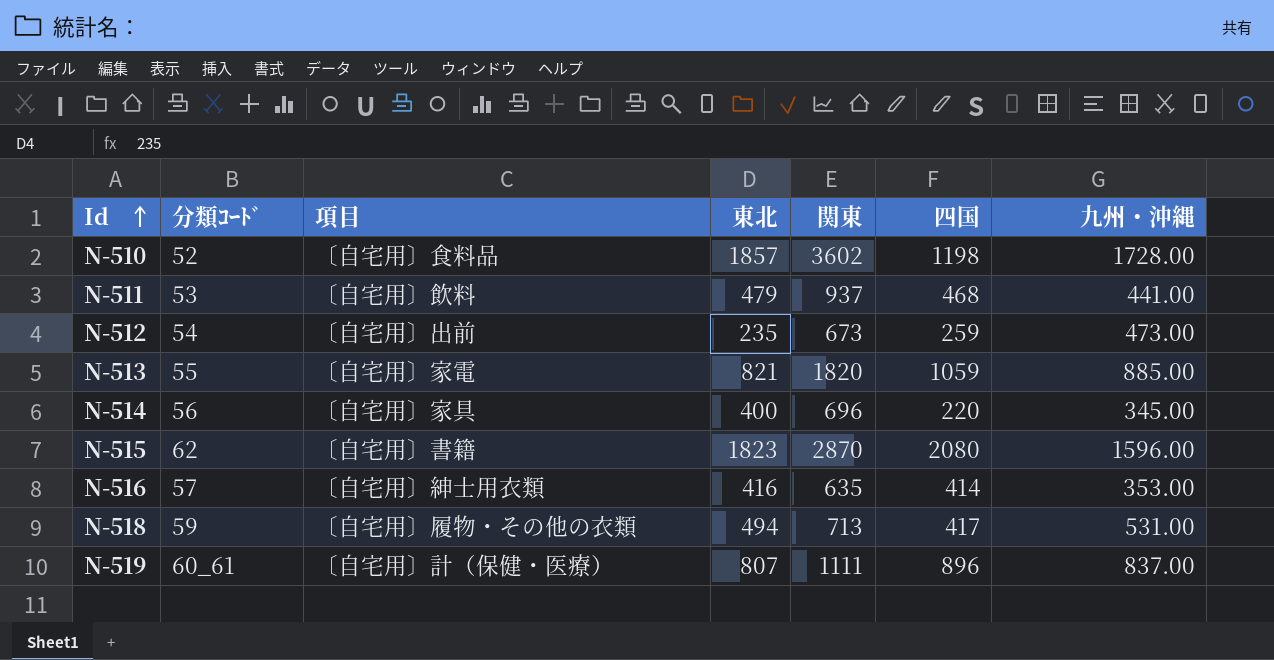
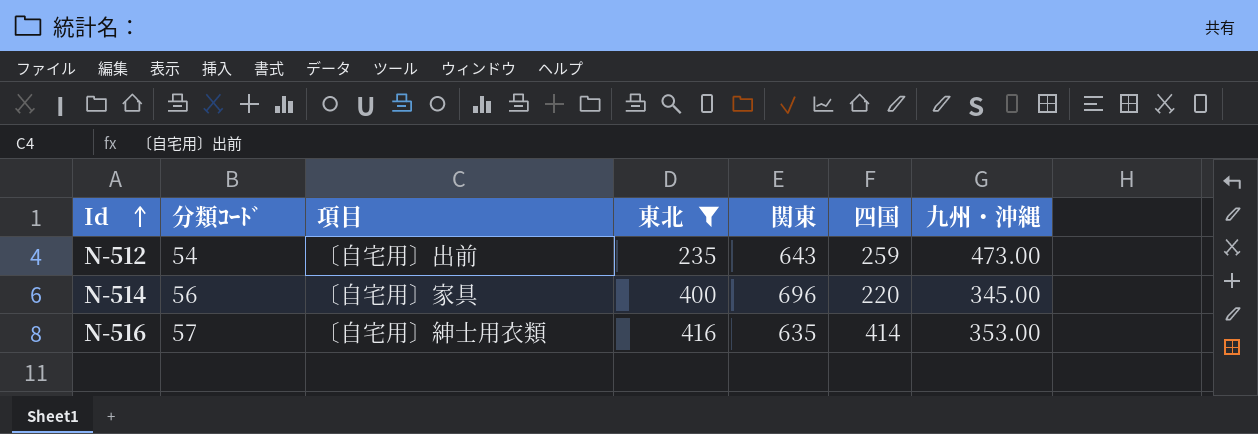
filter: none -> 東北 <= 416
N-512 | 関東: 673 -> 643

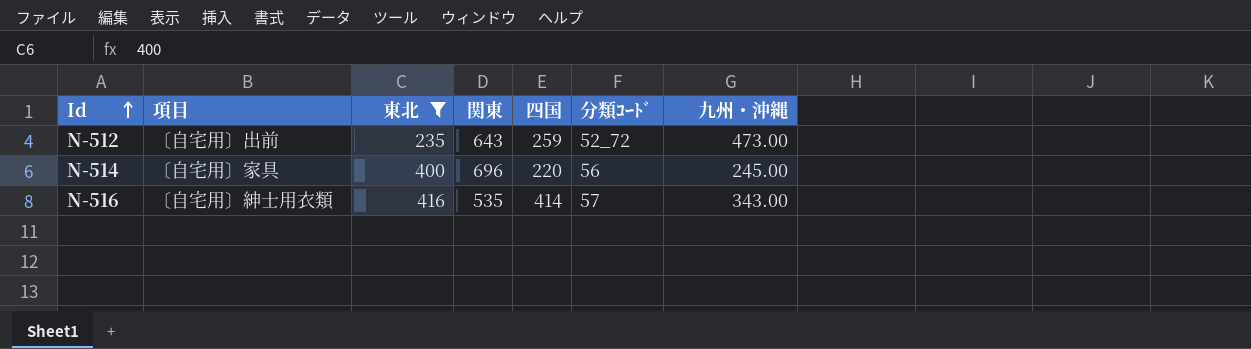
column 分類ｺｰﾄﾞ | position: 2 -> 6
N-512 | 分類ｺｰﾄﾞ: 54 -> 52_72
N-514 | 九州・沖縄: 345.00 -> 245.00
N-516 | 関東: 635 -> 535
N-516 | 九州・沖縄: 353.00 -> 343.00

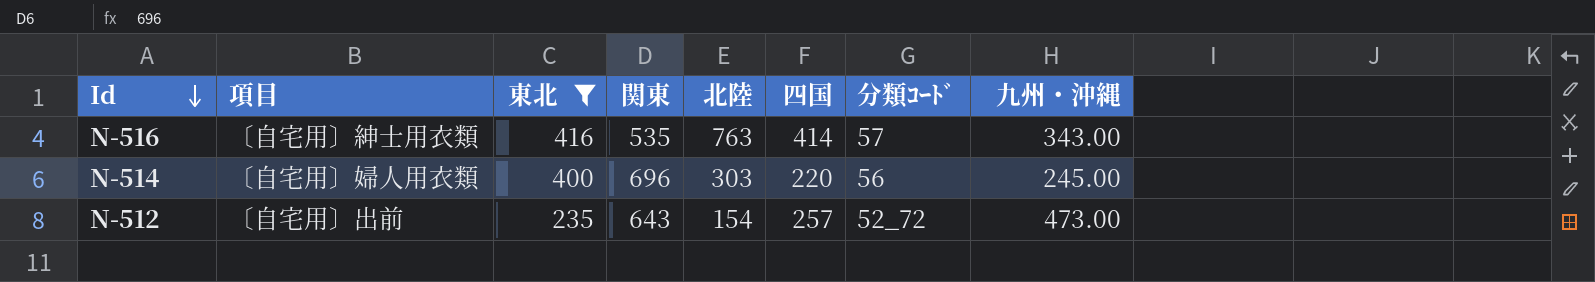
row order: Id ascending -> Id descending
column 北陸 | position: none -> 5
N-514 | 項目: 〔自宅用〕家具 -> 〔自宅用〕婦人用衣類
N-512 | 四国: 259 -> 257

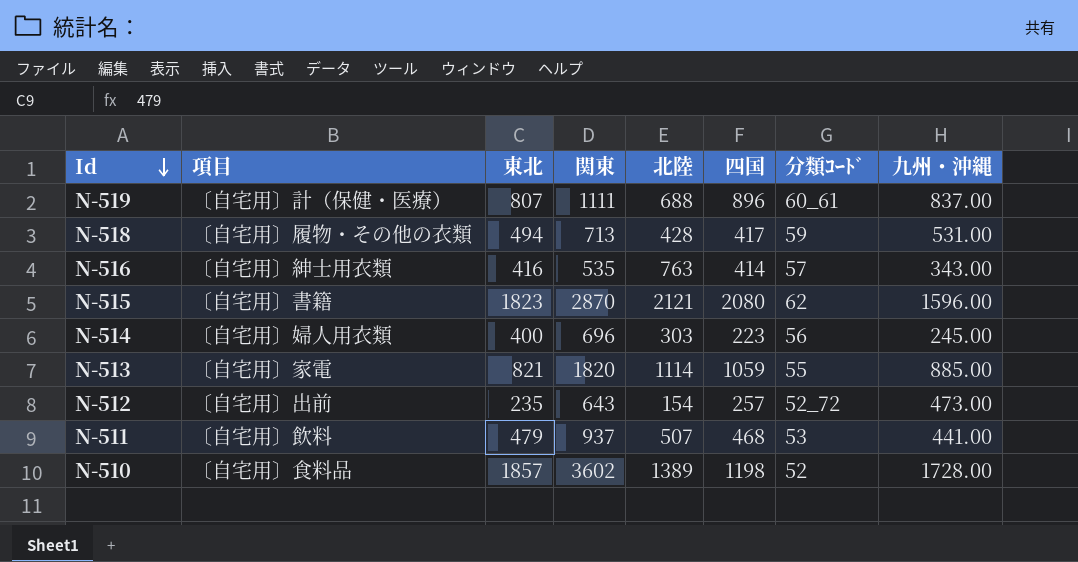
filter: 東北 <= 416 -> none
N-514 | 四国: 220 -> 223

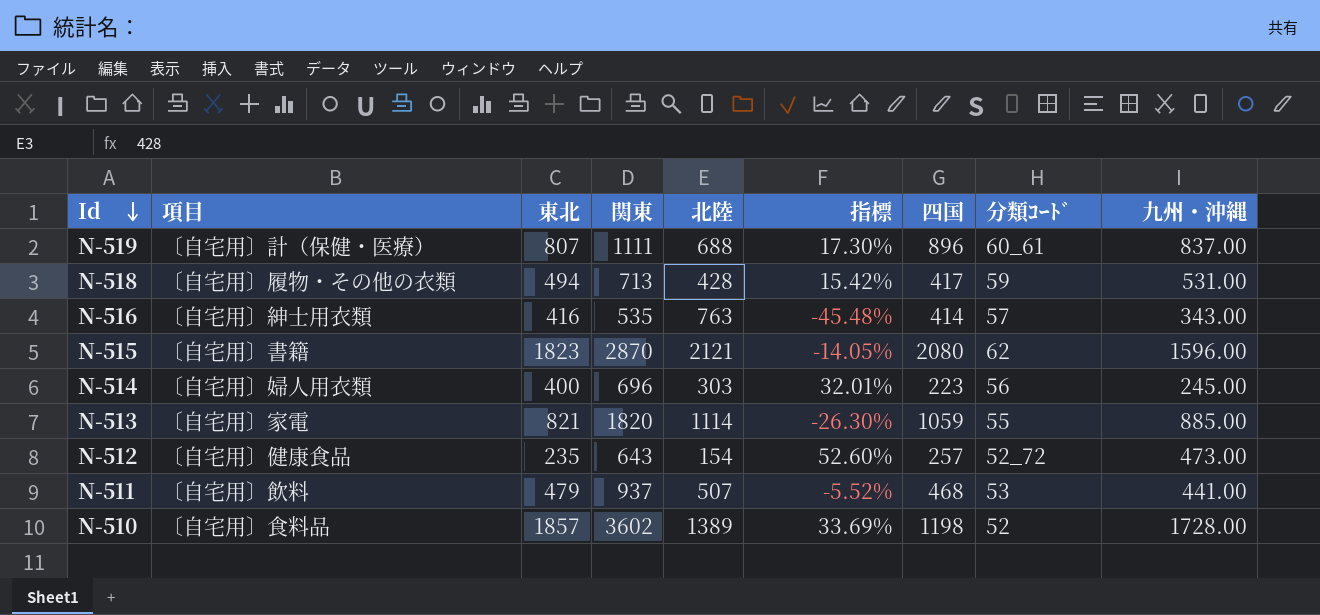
column 指標 | formula: none -> ([東北] - [北陸]) / [北陸]
N-512 | 項目: 〔自宅用〕出前 -> 〔自宅用〕健康食品

